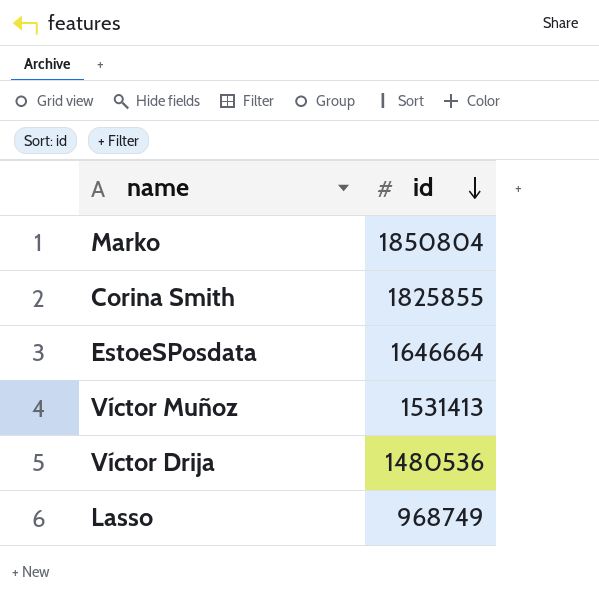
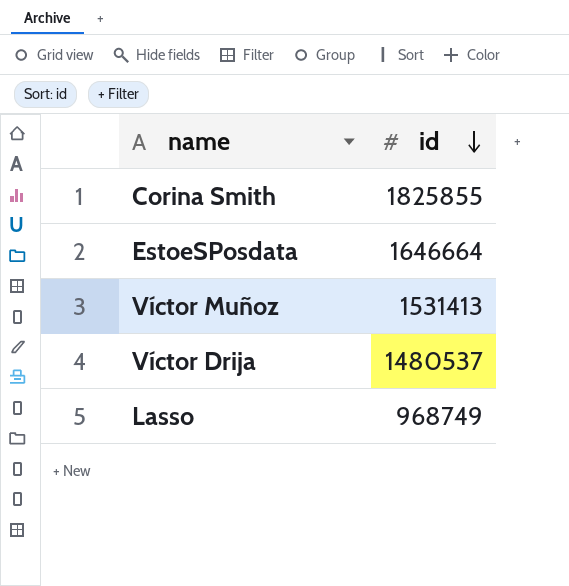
row Marko: 1850804 -> none
Víctor Drija | id: 1480536 -> 1480537

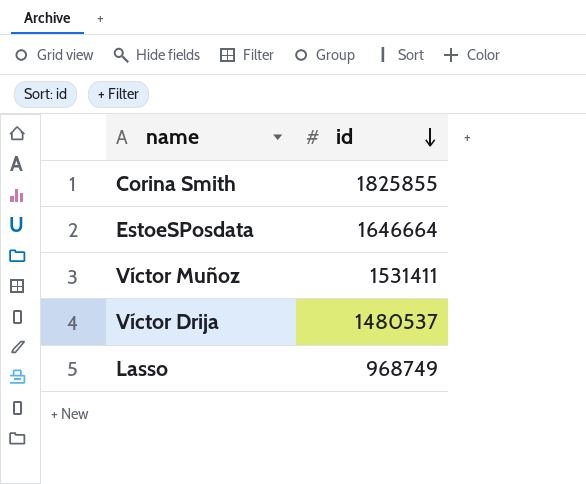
Víctor Muñoz | id: 1531413 -> 1531411

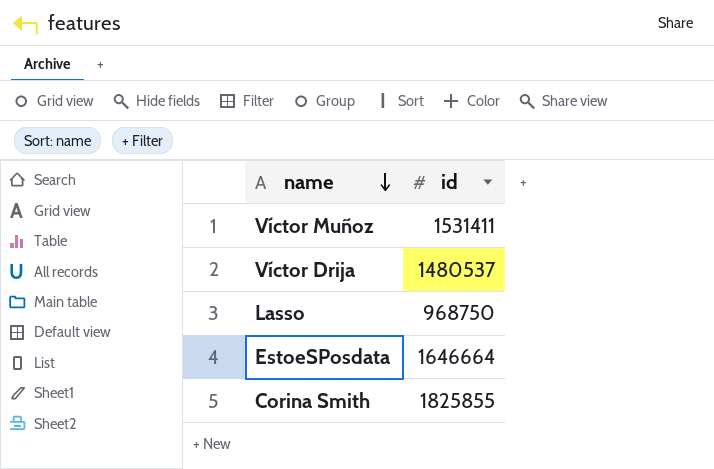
row order: id descending -> name descending
Lasso | id: 968749 -> 968750

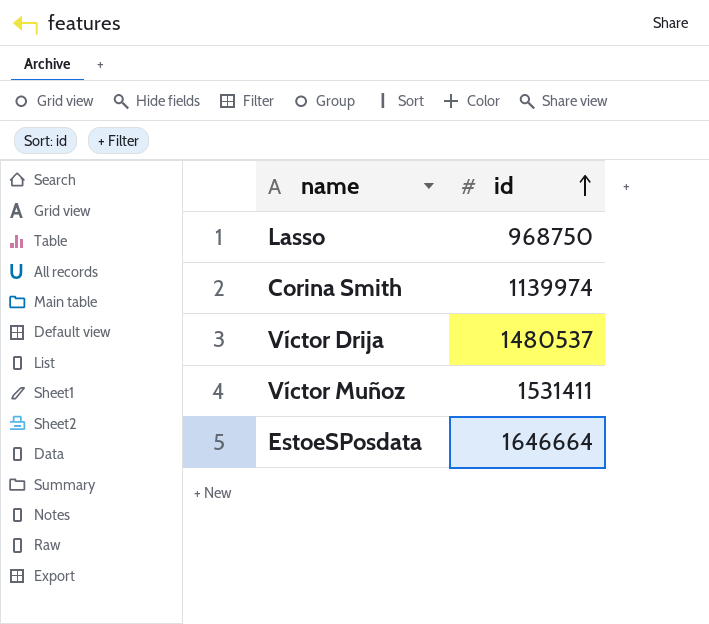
row order: name descending -> id ascending
Corina Smith | id: 1825855 -> 1139974

